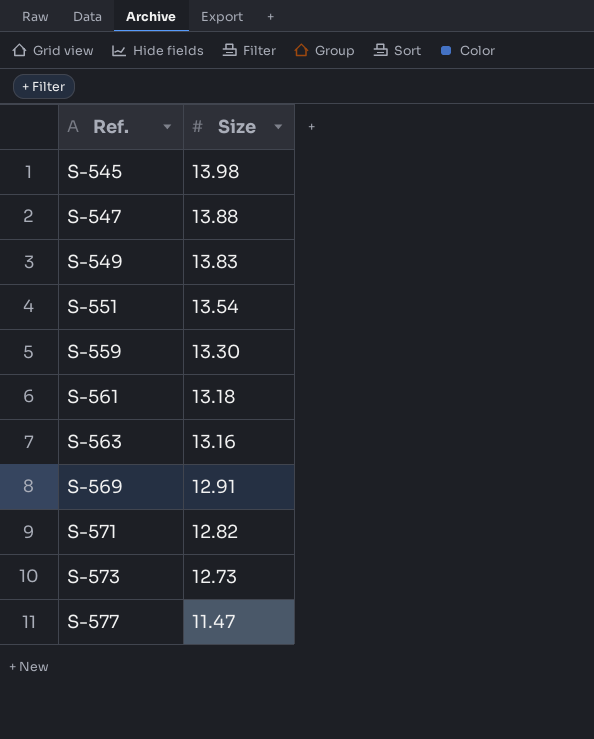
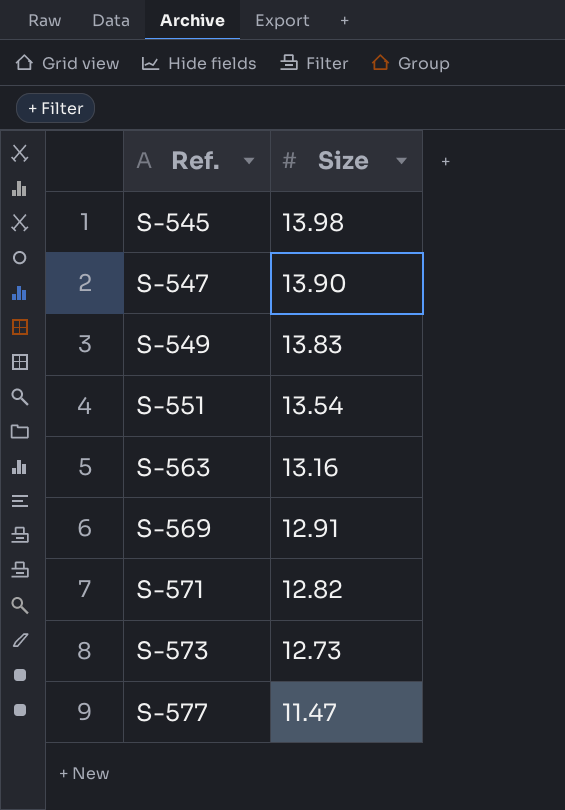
row S-559: 13.30 -> none
row S-561: 13.18 -> none
S-547 | Size: 13.88 -> 13.90

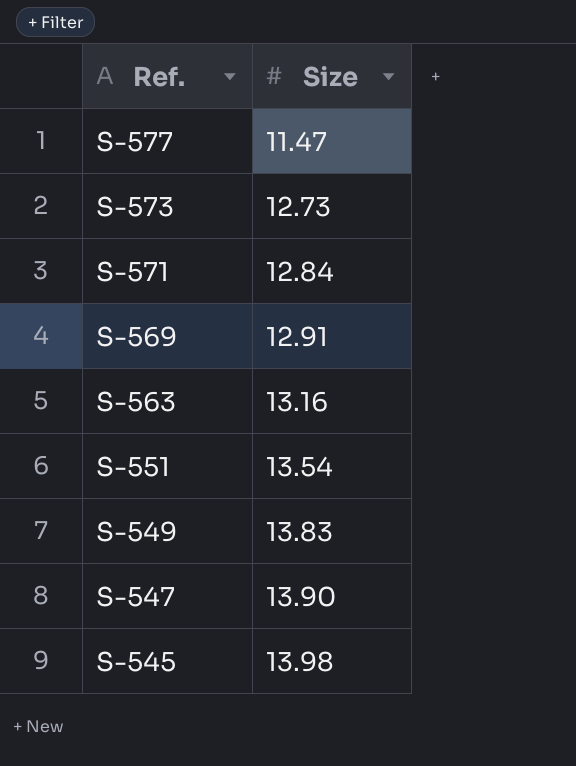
row order: Ref. ascending -> Ref. descending
S-571 | Size: 12.82 -> 12.84

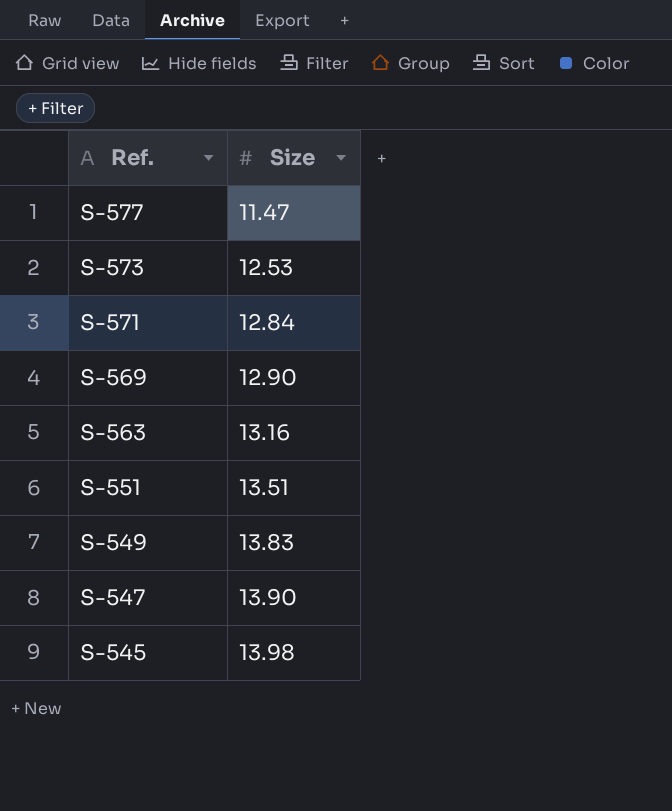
S-573 | Size: 12.73 -> 12.53
S-569 | Size: 12.91 -> 12.90
S-551 | Size: 13.54 -> 13.51

